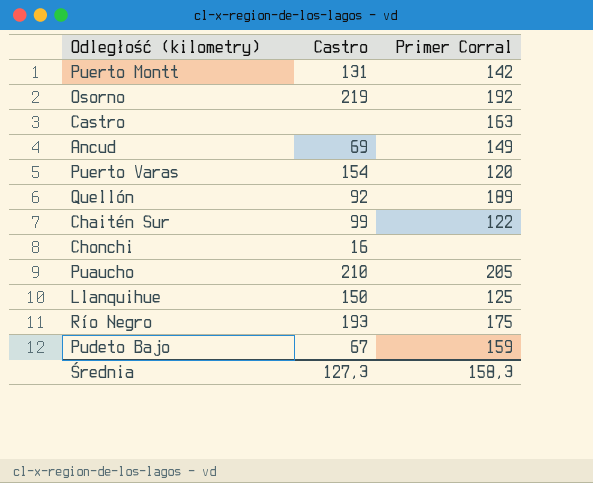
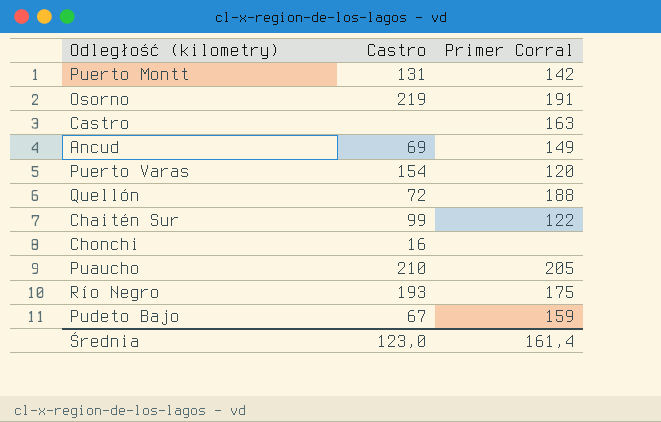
row Llanquihue: 150 | 125 -> none
Osorno | Primer Corral: 192 -> 191
Quellón | Castro: 92 -> 72
Quellón | Primer Corral: 189 -> 188
Średnia | Castro: 127,3 -> 123,0
Średnia | Primer Corral: 158,3 -> 161,4

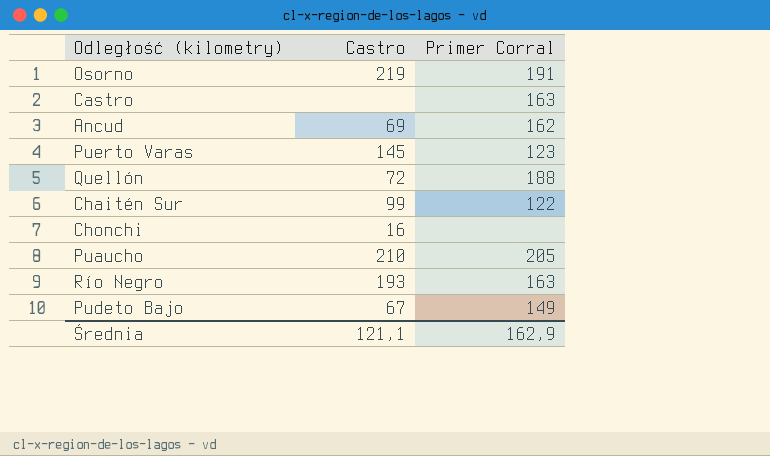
row Puerto Montt: 131 | 142 -> none
Ancud | Primer Corral: 149 -> 162
Puerto Varas | Castro: 154 -> 145
Puerto Varas | Primer Corral: 120 -> 123
Río Negro | Primer Corral: 175 -> 163
Pudeto Bajo | Primer Corral: 159 -> 149
Średnia | Castro: 123,0 -> 121,1
Średnia | Primer Corral: 161,4 -> 162,9

